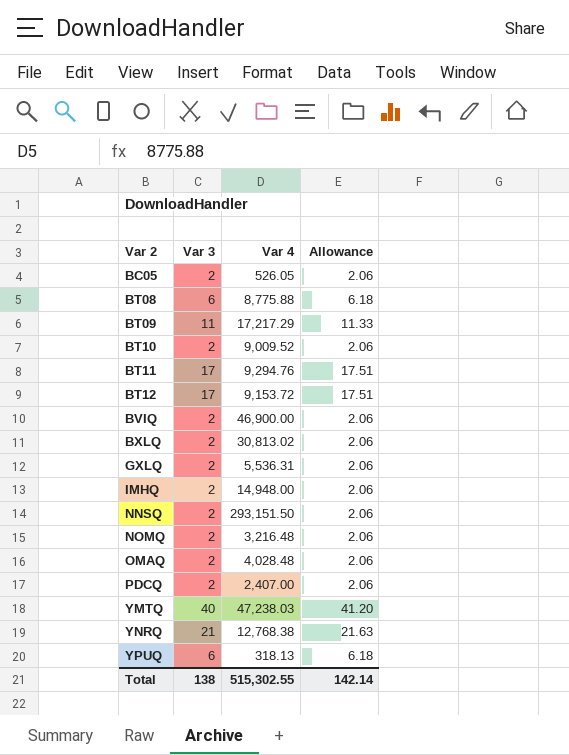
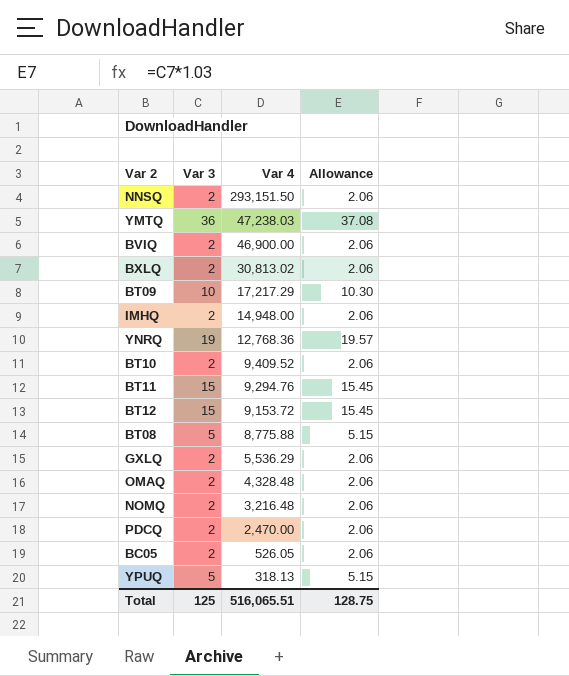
row order: Var 2 ascending -> Var 4 descending
YMTQ | Var 3: 40 -> 36
YMTQ | Allowance: 41.20 -> 37.08
BT09 | Var 3: 11 -> 10
BT09 | Allowance: 11.33 -> 10.30
YNRQ | Var 3: 21 -> 19
YNRQ | Var 4: 12,768.38 -> 12,768.36
YNRQ | Allowance: 21.63 -> 19.57
BT10 | Var 4: 9,009.52 -> 9,409.52
BT11 | Var 3: 17 -> 15
BT11 | Allowance: 17.51 -> 15.45
BT12 | Var 3: 17 -> 15
BT12 | Allowance: 17.51 -> 15.45
BT08 | Var 3: 6 -> 5
BT08 | Allowance: 6.18 -> 5.15
GXLQ | Var 4: 5,536.31 -> 5,536.29
OMAQ | Var 4: 4,028.48 -> 4,328.48
PDCQ | Var 4: 2,407.00 -> 2,470.00
YPUQ | Var 3: 6 -> 5
YPUQ | Allowance: 6.18 -> 5.15
Total | Var 3: 138 -> 125
Total | Var 4: 515,302.55 -> 516,065.51
Total | Allowance: 142.14 -> 128.75

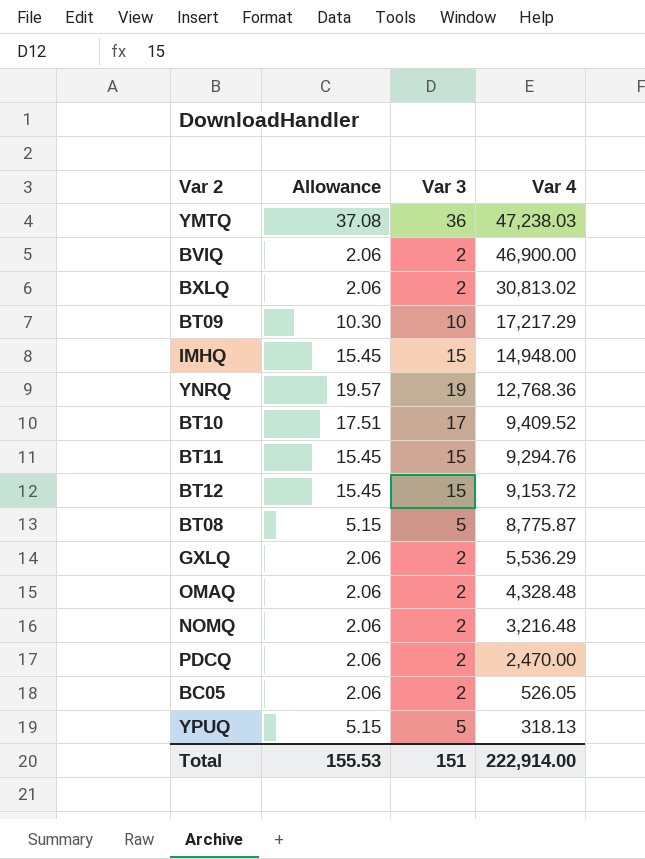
column Allowance | position: 4 -> 2
row NNSQ: 2 | 293,151.50 | 2.06 -> none
IMHQ | Allowance: 2.06 -> 15.45
IMHQ | Var 3: 2 -> 15
BT10 | Allowance: 2.06 -> 17.51
BT10 | Var 3: 2 -> 17
BT08 | Var 4: 8,775.88 -> 8,775.87
Total | Allowance: 128.75 -> 155.53
Total | Var 3: 125 -> 151
Total | Var 4: 516,065.51 -> 222,914.00

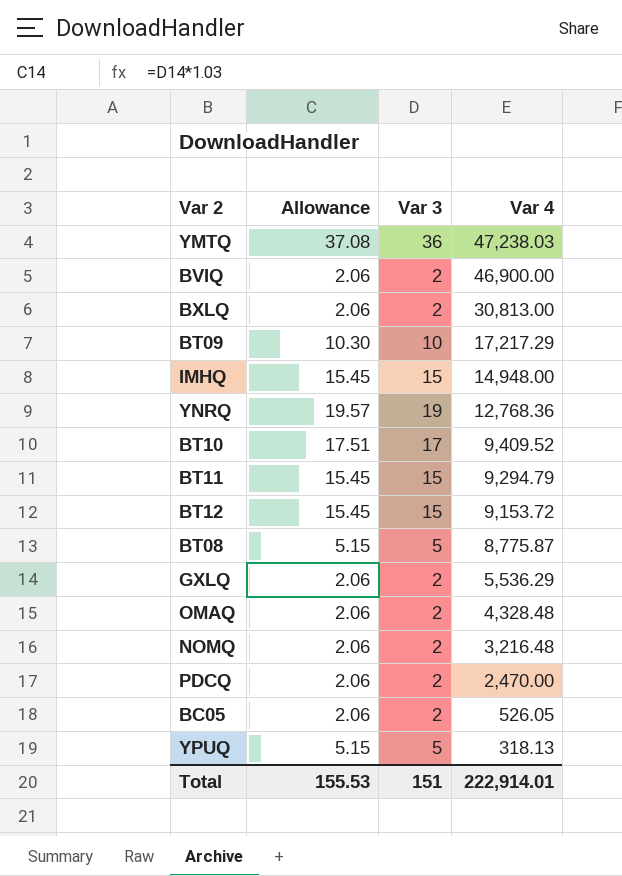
BXLQ | Var 4: 30,813.02 -> 30,813.00
BT11 | Var 4: 9,294.76 -> 9,294.79
Total | Var 4: 222,914.00 -> 222,914.01

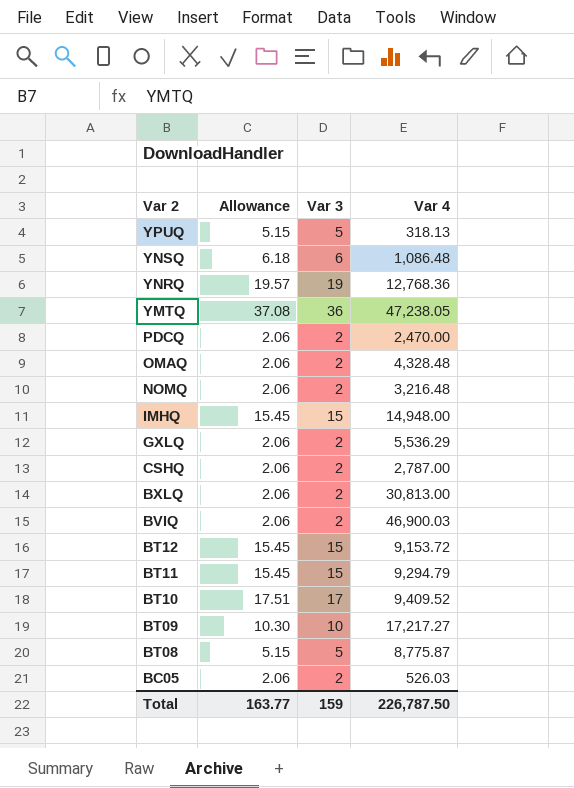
row order: Var 4 descending -> Var 2 descending
row YNSQ: none -> 6.18 | 6 | 1,086.48
YMTQ | Var 4: 47,238.03 -> 47,238.05
row CSHQ: none -> 2.06 | 2 | 2,787.00
BVIQ | Var 4: 46,900.00 -> 46,900.03
BT09 | Var 4: 17,217.29 -> 17,217.27
BC05 | Var 4: 526.05 -> 526.03
Total | Allowance: 155.53 -> 163.77
Total | Var 3: 151 -> 159
Total | Var 4: 222,914.01 -> 226,787.50

